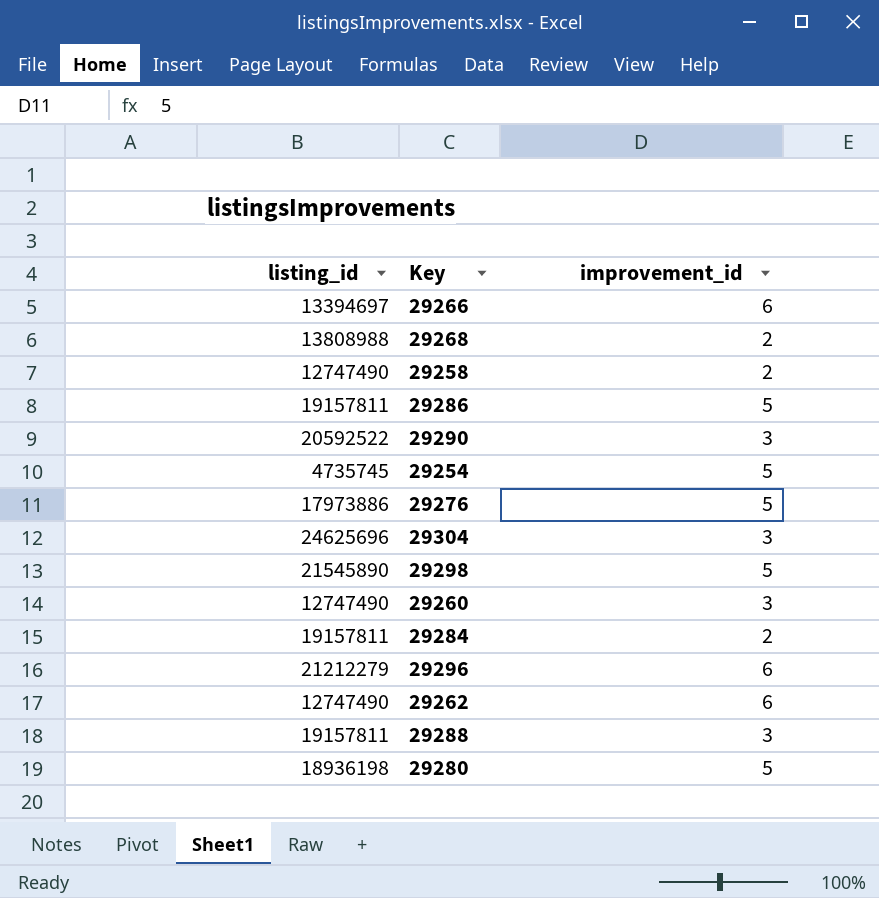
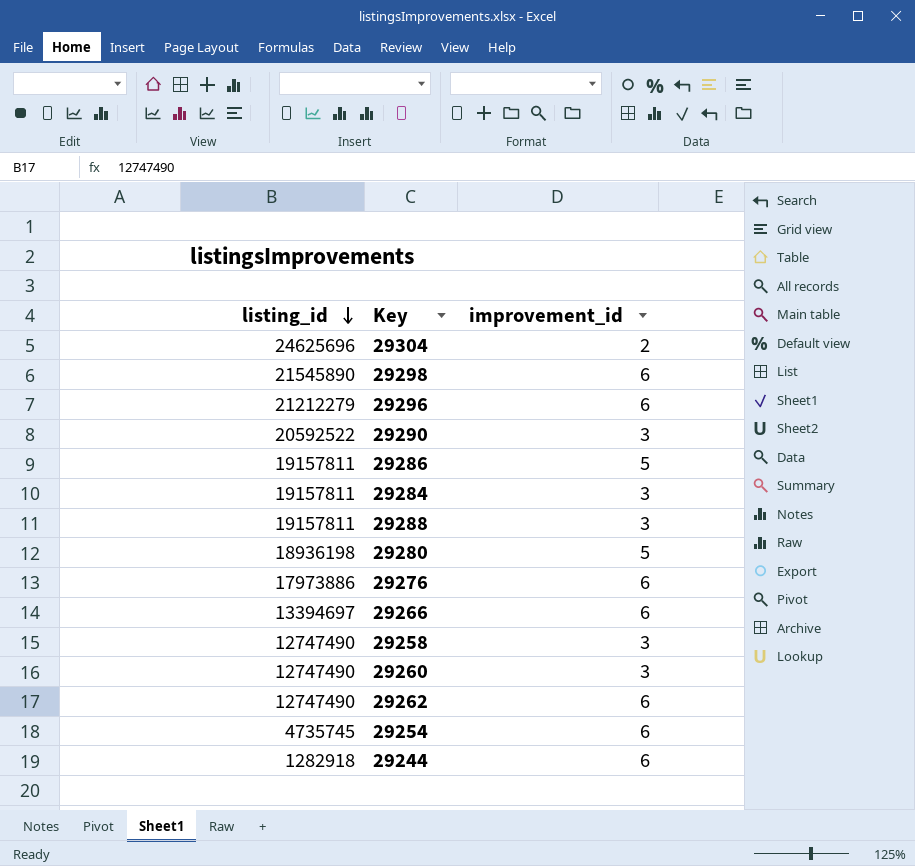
row order: none -> listing_id descending
row 29268: 13808988 | 2 -> none
29304 | improvement_id: 3 -> 2
29298 | improvement_id: 5 -> 6
29284 | improvement_id: 2 -> 3
29276 | improvement_id: 5 -> 6
29258 | improvement_id: 2 -> 3
29254 | improvement_id: 5 -> 6
row 29244: none -> 1282918 | 6

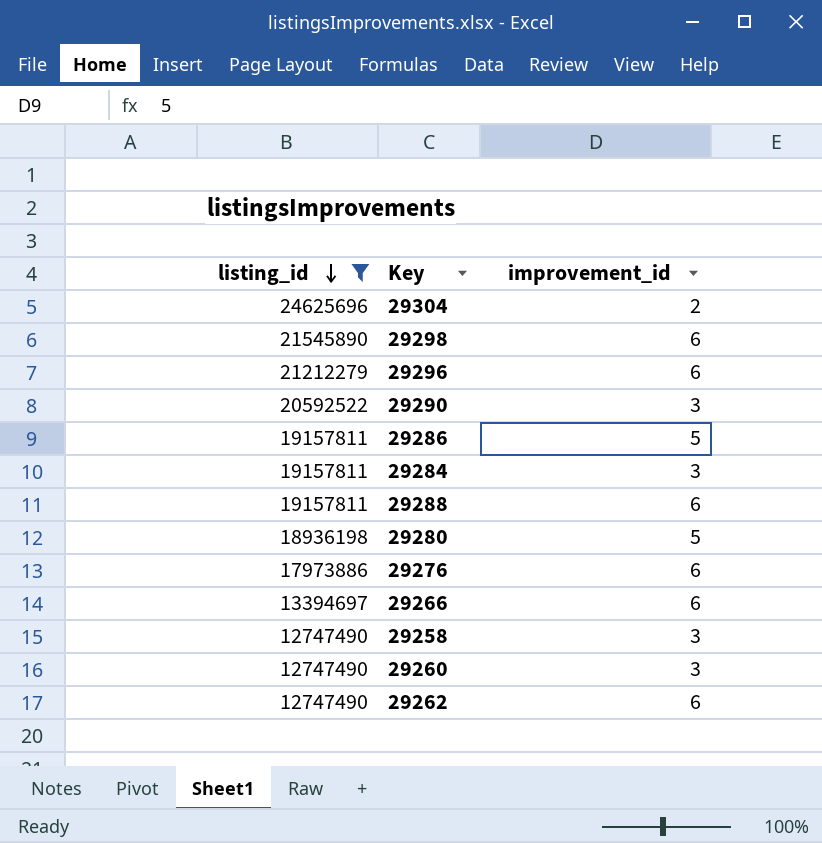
filter: none -> listing_id >= 12747490
29288 | improvement_id: 3 -> 6

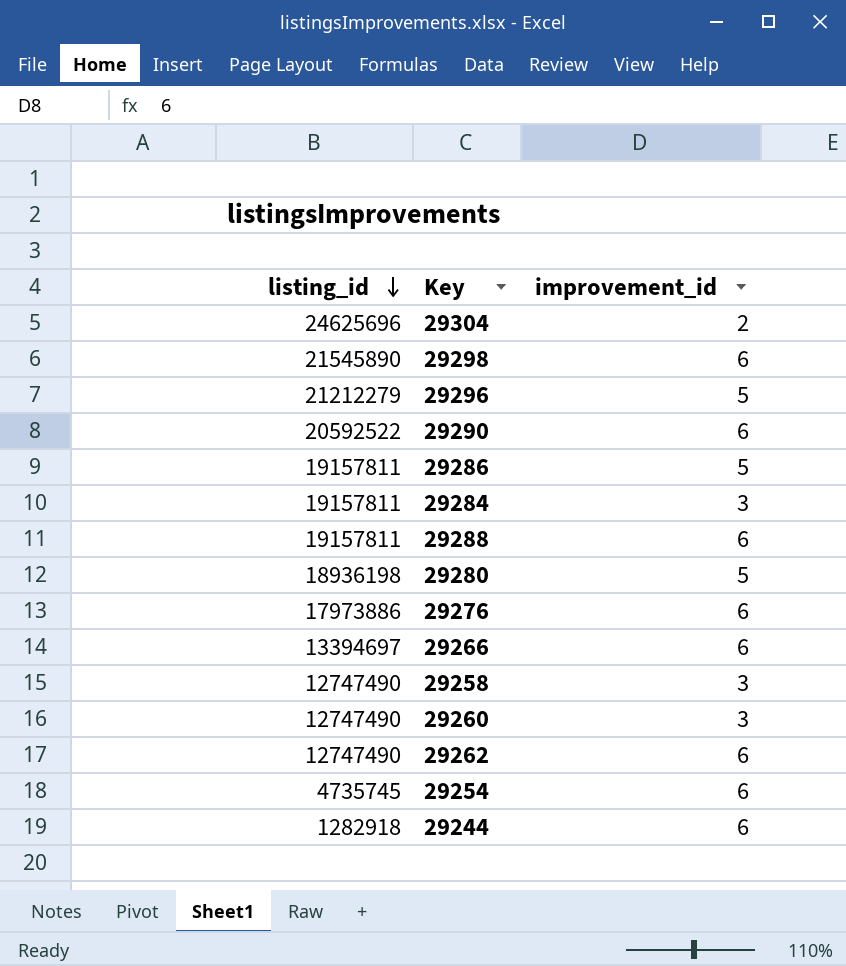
filter: listing_id >= 12747490 -> none
29296 | improvement_id: 6 -> 5
29290 | improvement_id: 3 -> 6

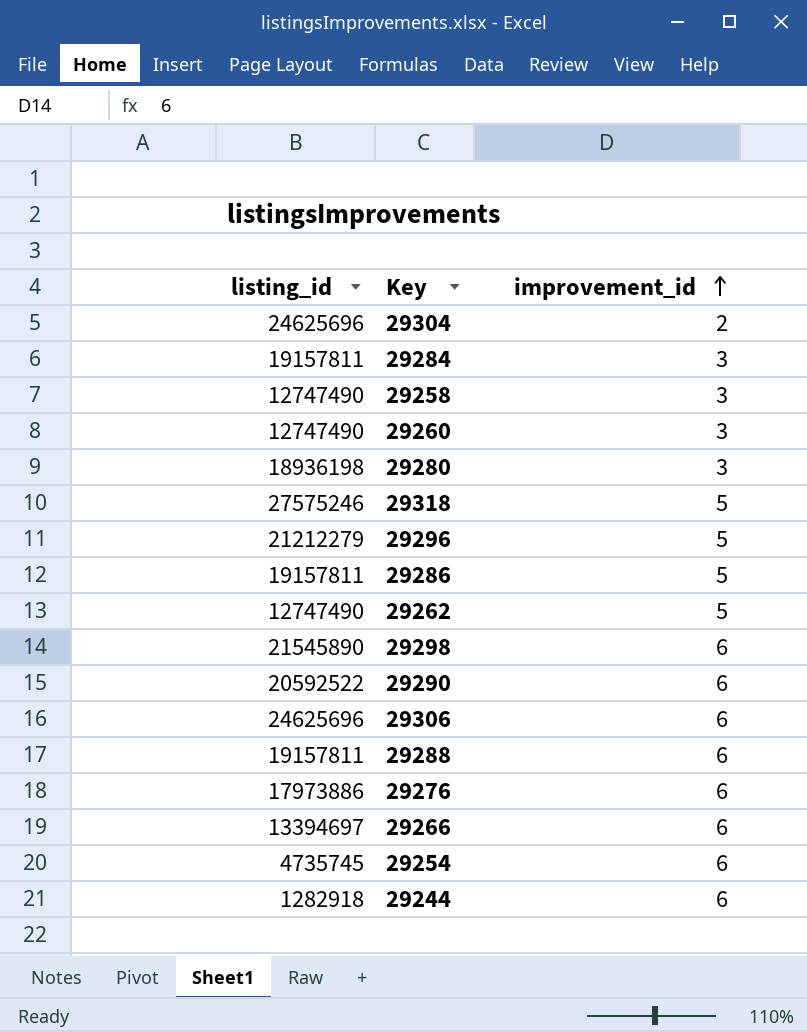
row order: listing_id descending -> improvement_id ascending
29280 | improvement_id: 5 -> 3
row 29318: none -> 27575246 | 5
29262 | improvement_id: 6 -> 5
row 29306: none -> 24625696 | 6

